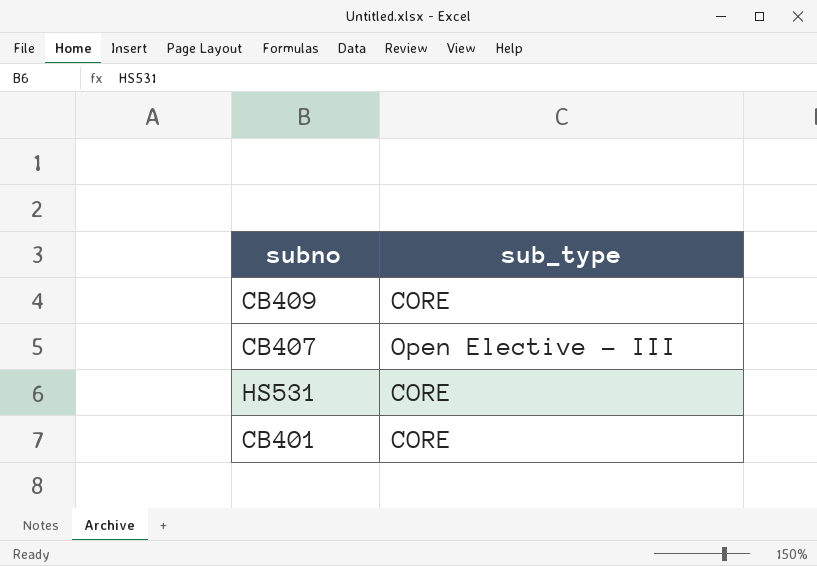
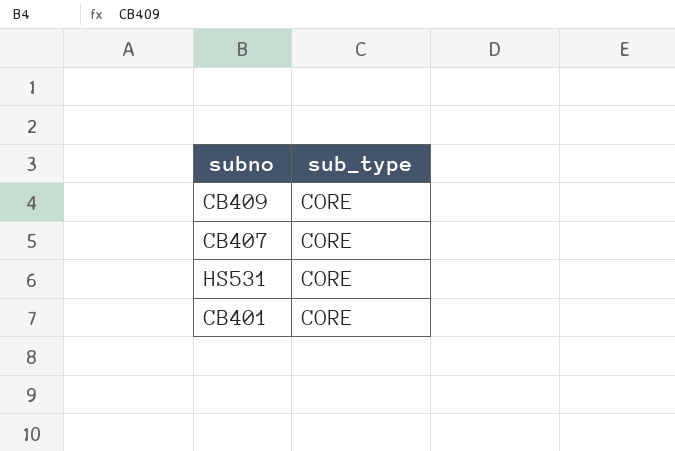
CB407 | sub_type: Open Elective - III -> CORE

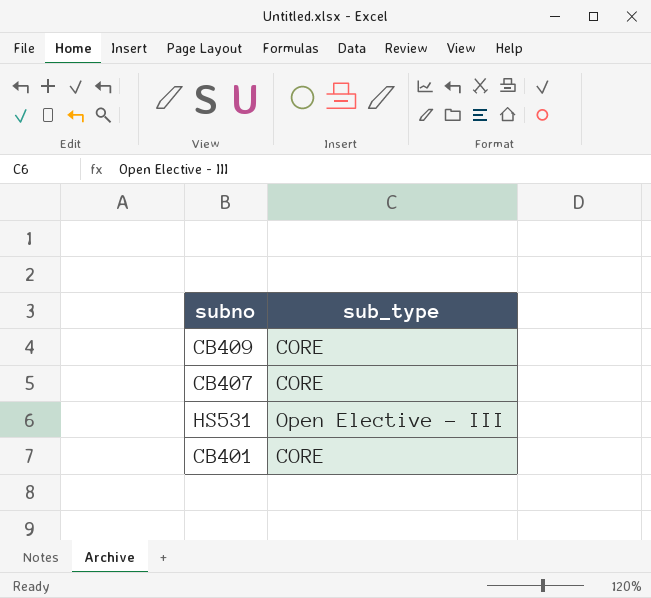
HS531 | sub_type: CORE -> Open Elective - III

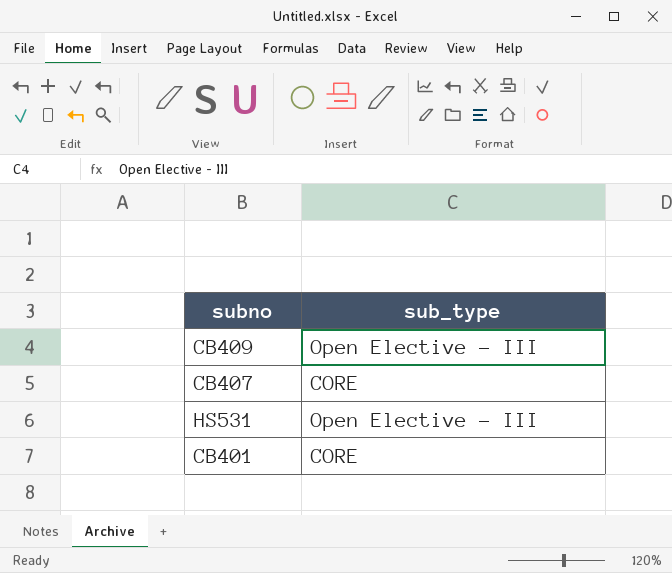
CB409 | sub_type: CORE -> Open Elective - III

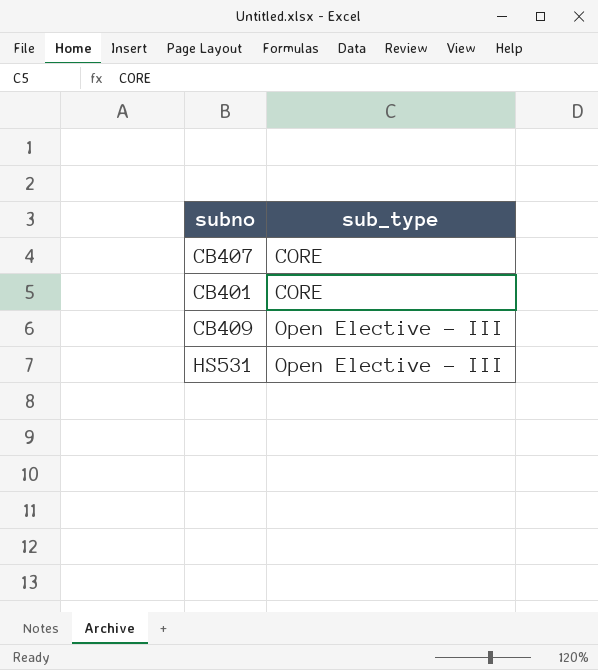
row order: none -> sub_type ascending

